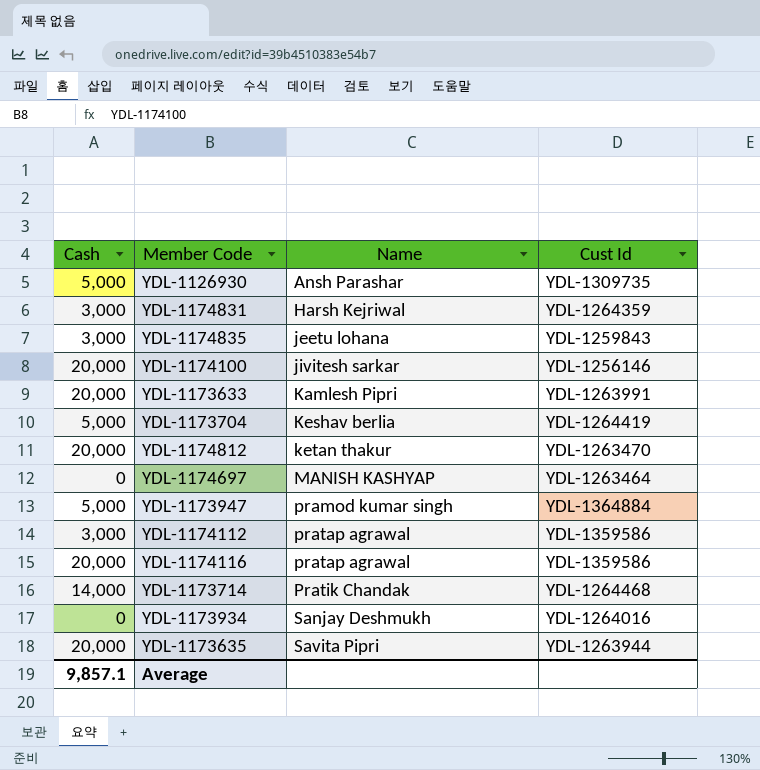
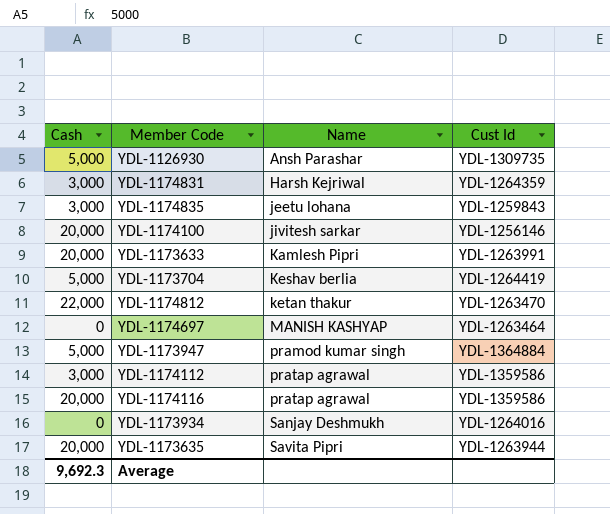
row YDL-1173714: 14,000 | Pratik Chandak | YDL-1264468 -> none
YDL-1174812 | Cash: 20,000 -> 22,000
Average | Cash: 9,857.1 -> 9,692.3

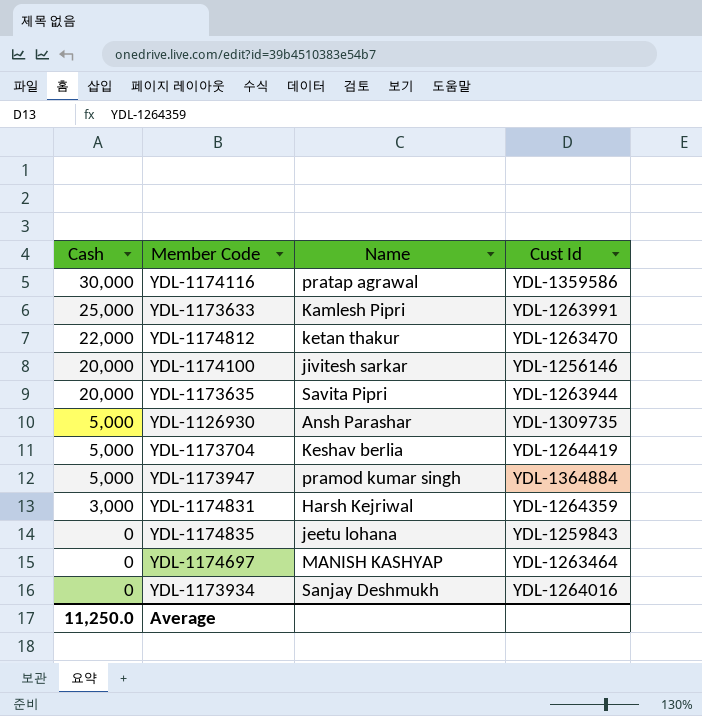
row order: Name ascending -> Cash descending
row YDL-1174112: 3,000 | pratap agrawal | YDL-1359586 -> none
YDL-1174116 | Cash: 20,000 -> 30,000
YDL-1173633 | Cash: 20,000 -> 25,000
YDL-1174835 | Cash: 3,000 -> 0
Average | Cash: 9,692.3 -> 11,250.0

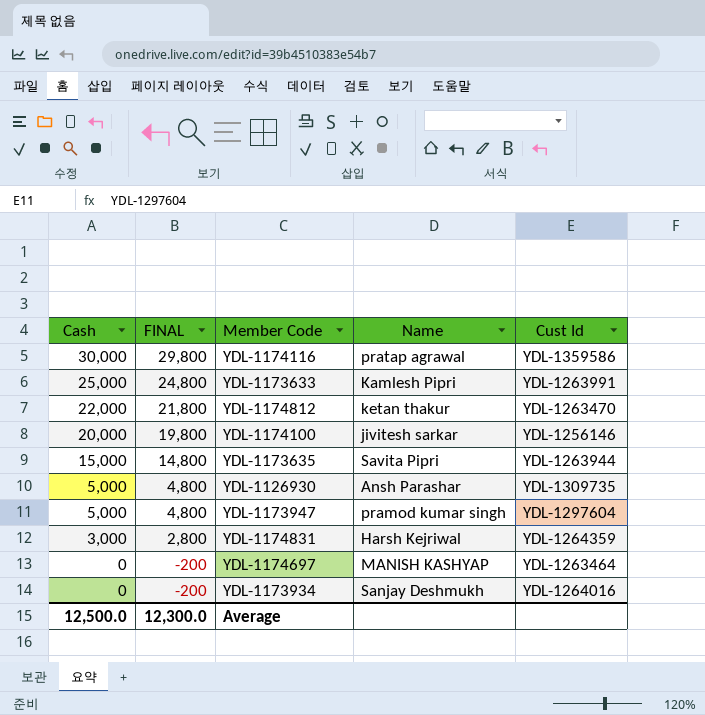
column FINAL | formula: none -> [Cash] - 200
row YDL-1173704: 5,000 | Keshav berlia | YDL-1264419 -> none
row YDL-1174835: 0 | jeetu lohana | YDL-1259843 -> none
YDL-1173635 | Cash: 20,000 -> 15,000
YDL-1173947 | Cust Id: YDL-1364884 -> YDL-1297604
Average | Cash: 11,250.0 -> 12,500.0

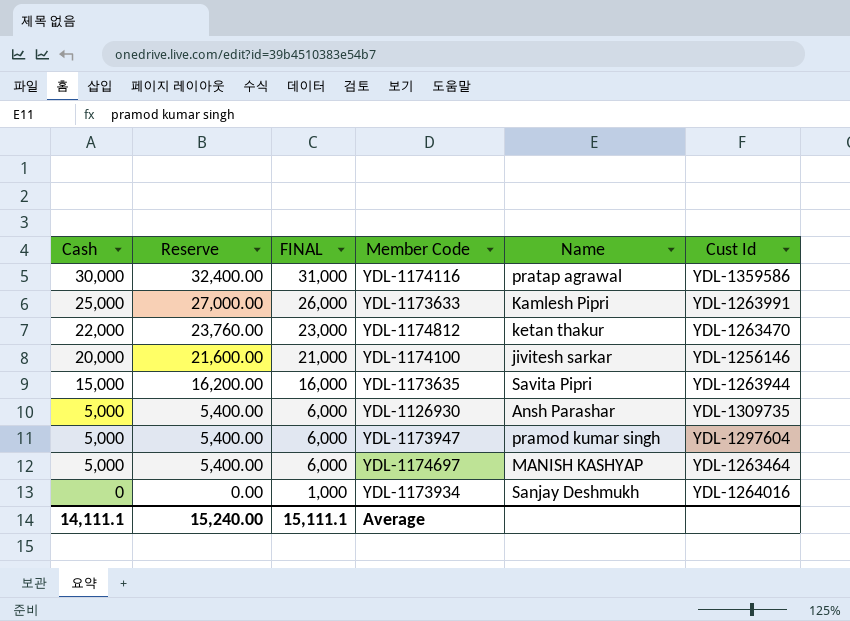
column Reserve | formula: none -> [Cash] * 1.08
column FINAL | formula: [Cash] - 200 -> [Cash] + 1000
row YDL-1174831: 3,000 | 2,800 | Harsh Kejriwal | YDL-1264359 -> none
YDL-1174697 | Cash: 0 -> 5,000
Average | Cash: 12,500.0 -> 14,111.1
Average | FINAL: 12,300.0 -> 15,111.1

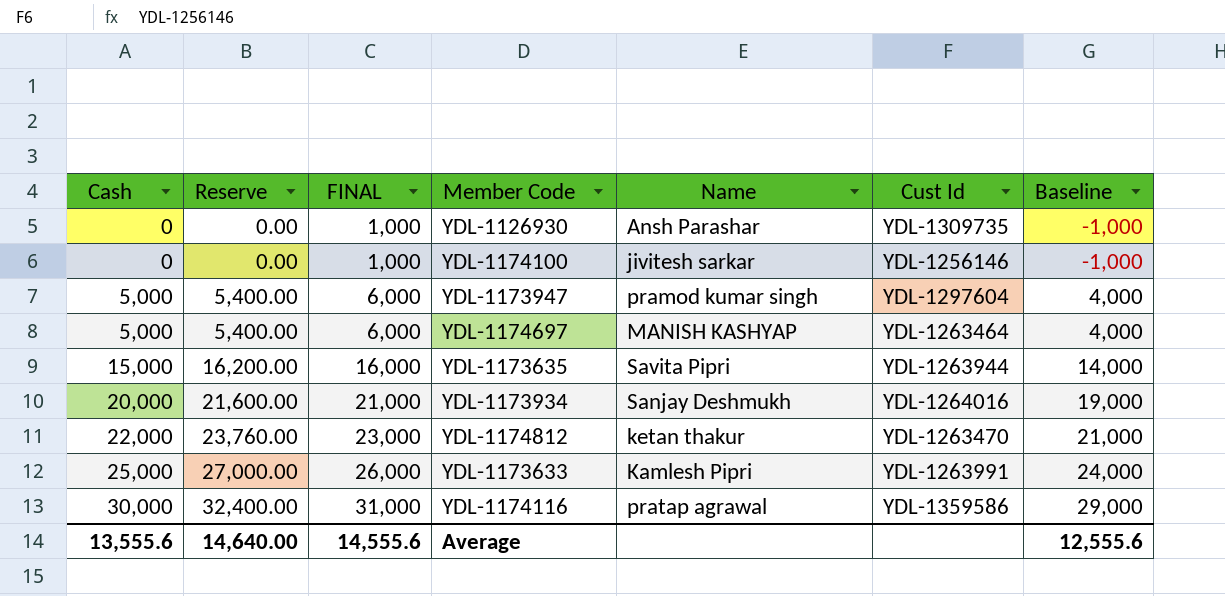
row order: Cash descending -> Cash ascending
column Baseline | formula: none -> [Cash] - 1000
YDL-1126930 | Cash: 5,000 -> 0
YDL-1126930 | Reserve: 5,400.00 -> 0.00
YDL-1126930 | FINAL: 6,000 -> 1,000
YDL-1174100 | Cash: 20,000 -> 0
YDL-1174100 | Reserve: 21,600.00 -> 0.00
YDL-1174100 | FINAL: 21,000 -> 1,000
YDL-1173934 | Cash: 0 -> 20,000
YDL-1173934 | Reserve: 0.00 -> 21,600.00
YDL-1173934 | FINAL: 1,000 -> 21,000
Average | Cash: 14,111.1 -> 13,555.6
Average | Reserve: 15,240.00 -> 14,640.00
Average | FINAL: 15,111.1 -> 14,555.6

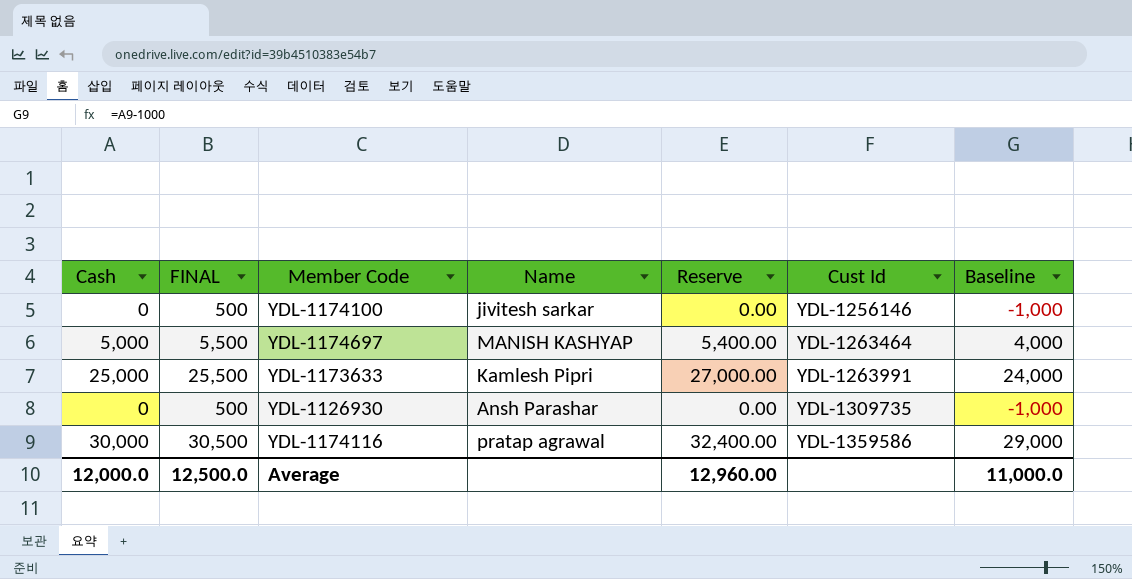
row order: Cash ascending -> Cust Id ascending
column FINAL | formula: [Cash] + 1000 -> [Cash] + 500
column Reserve | position: 2 -> 5
row YDL-1173947: 5,000 | 5,400.00 | 6,000 | pramod kumar singh | YDL-1297604 | 4,000 -> none
row YDL-1173635: 15,000 | 16,200.00 | 16,000 | Savita Pipri | YDL-1263944 | 14,000 -> none
row YDL-1173934: 20,000 | 21,600.00 | 21,000 | Sanjay Deshmukh | YDL-1264016 | 19,000 -> none
row YDL-1174812: 22,000 | 23,760.00 | 23,000 | ketan thakur | YDL-1263470 | 21,000 -> none
Average | Cash: 13,555.6 -> 12,000.0
Average | FINAL: 14,555.6 -> 12,500.0
Average | Reserve: 14,640.00 -> 12,960.00
Average | Baseline: 12,555.6 -> 11,000.0

